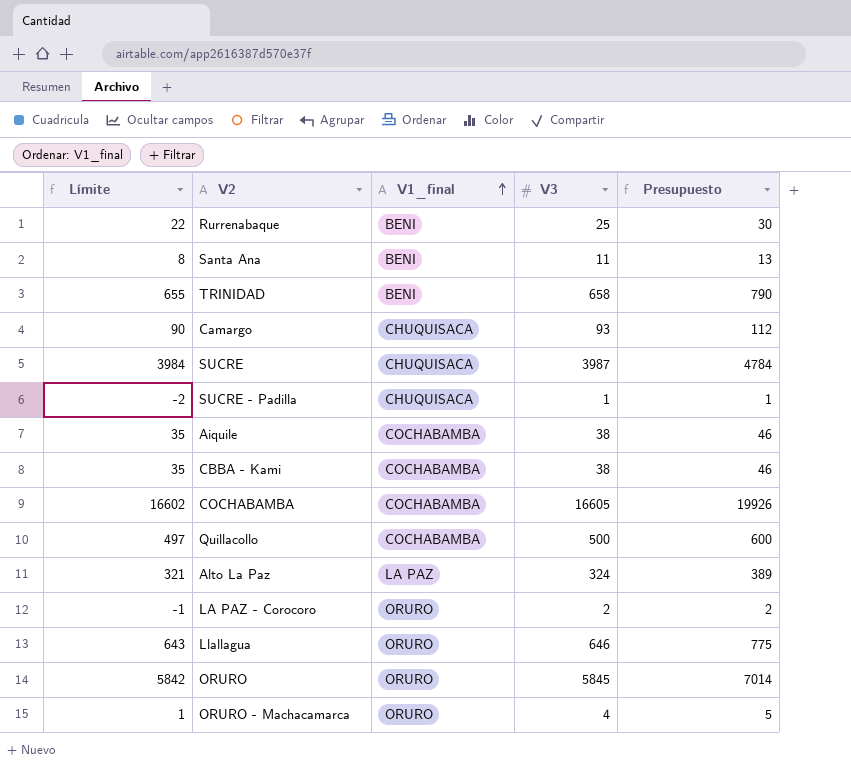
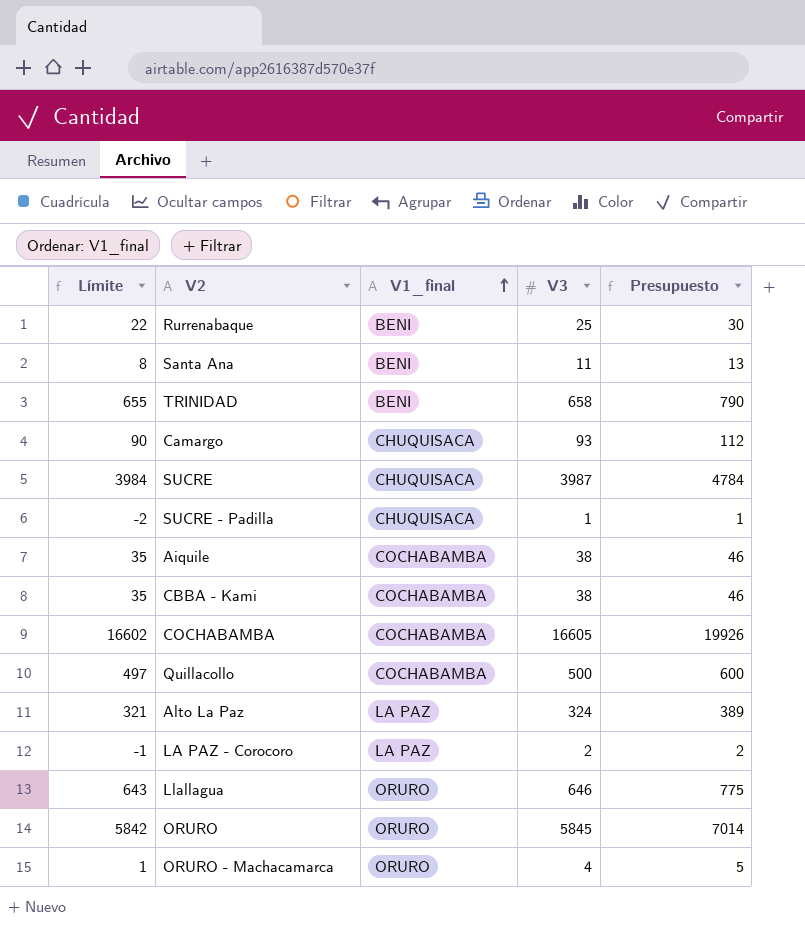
LA PAZ - Corocoro | V1_final: ORURO -> LA PAZ

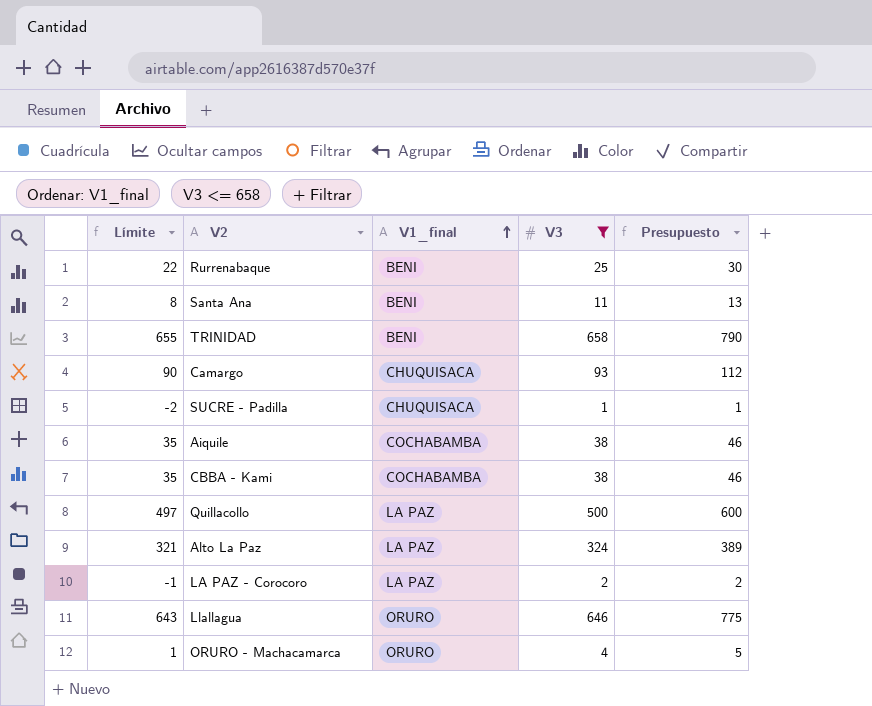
filter: none -> V3 <= 658
Quillacollo | V1_final: COCHABAMBA -> LA PAZ

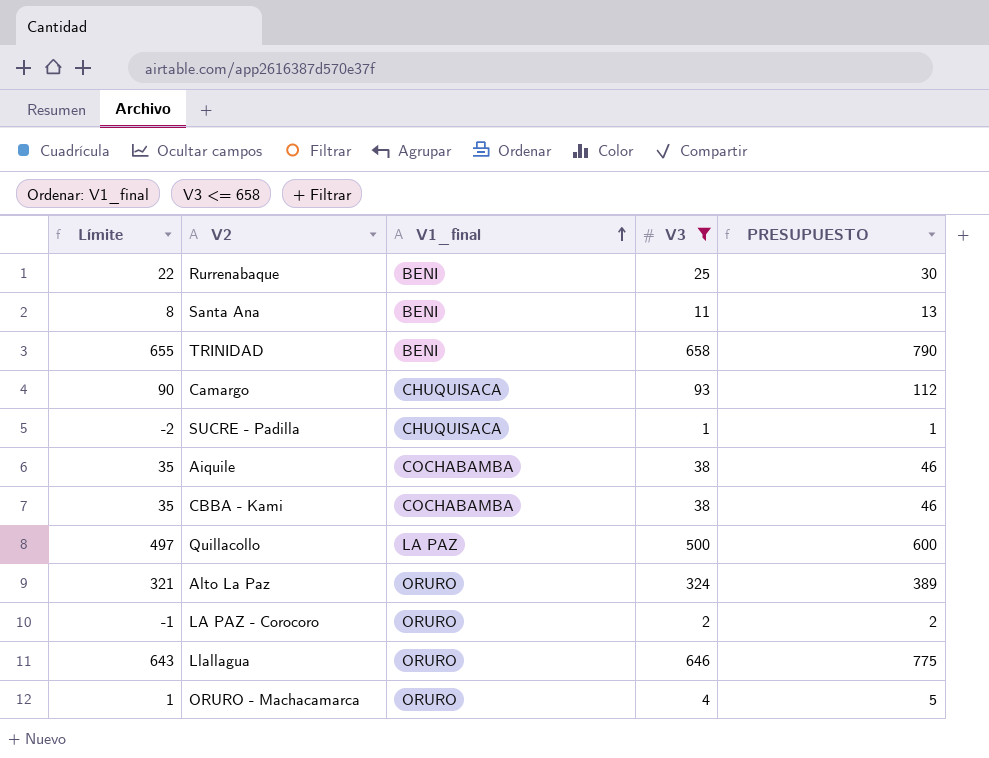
column name: Presupuesto -> PRESUPUESTO
Alto La Paz | V1_final: LA PAZ -> ORURO
LA PAZ - Corocoro | V1_final: LA PAZ -> ORURO

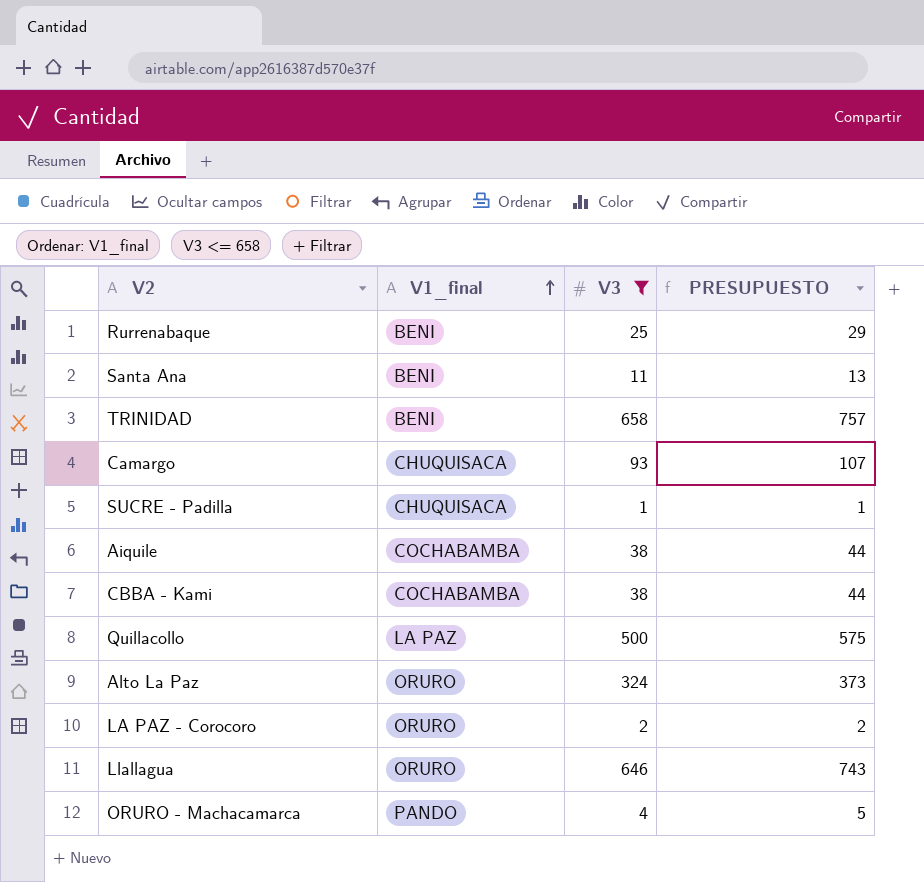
column Límite | formula: [V3] - 3 -> none
column PRESUPUESTO | formula: [V3] * 1,2 -> [V3] * 1,15
ORURO - Machacamarca | V1_final: ORURO -> PANDO

